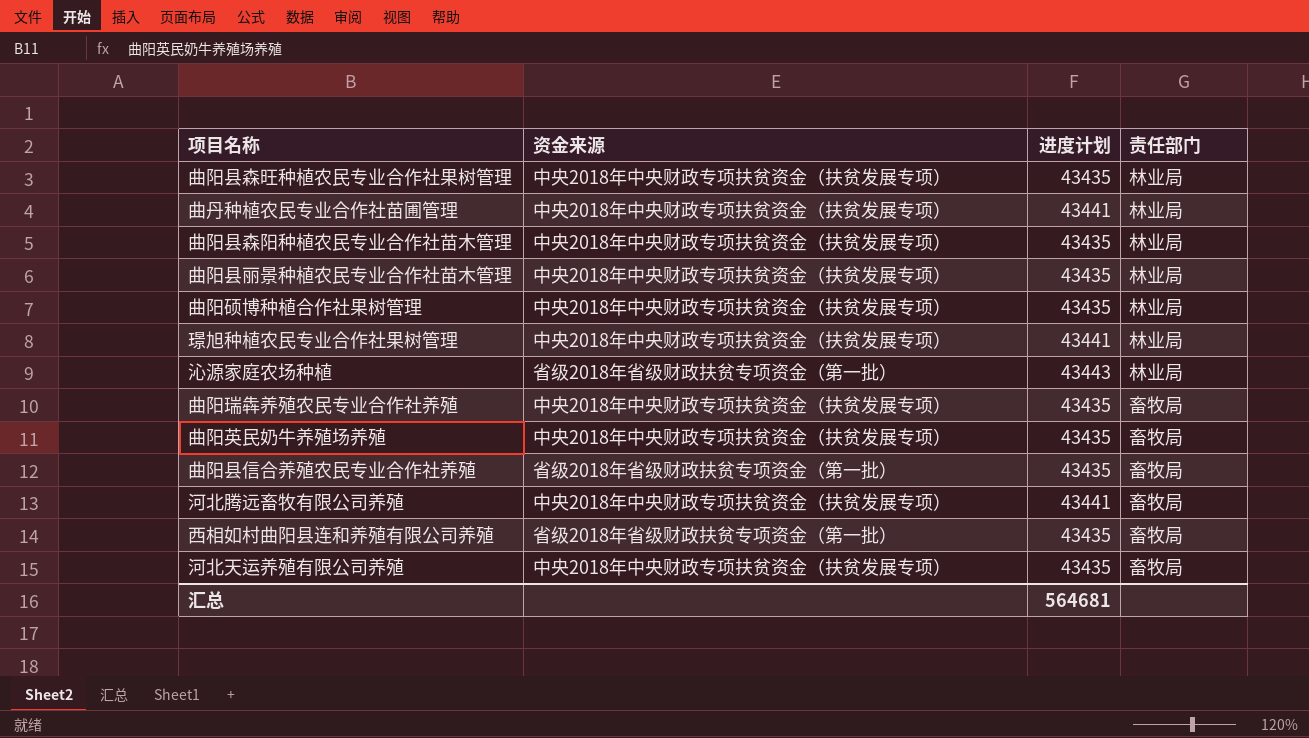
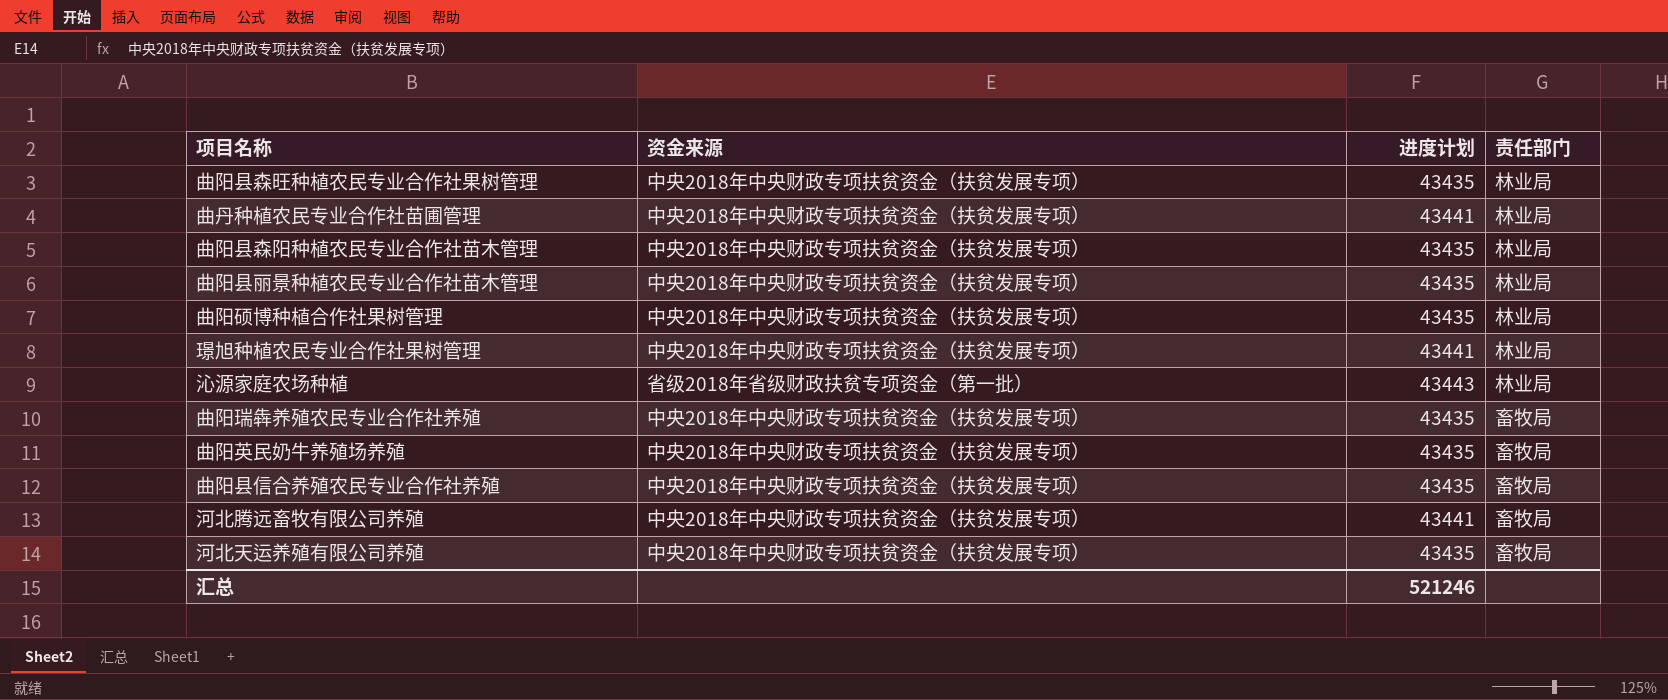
row 西相如村曲阳县连和养殖有限公司养殖: 省级2018年省级财政扶贫专项资金（第一批） | 43435 | 畜牧局 -> none
曲阳县信合养殖农民专业合作社养殖 | 资金来源: 省级2018年省级财政扶贫专项资金（第一批） -> 中央2018年中央财政专项扶贫资金（扶贫发展专项）
汇总 | 进度计划: 564681 -> 521246

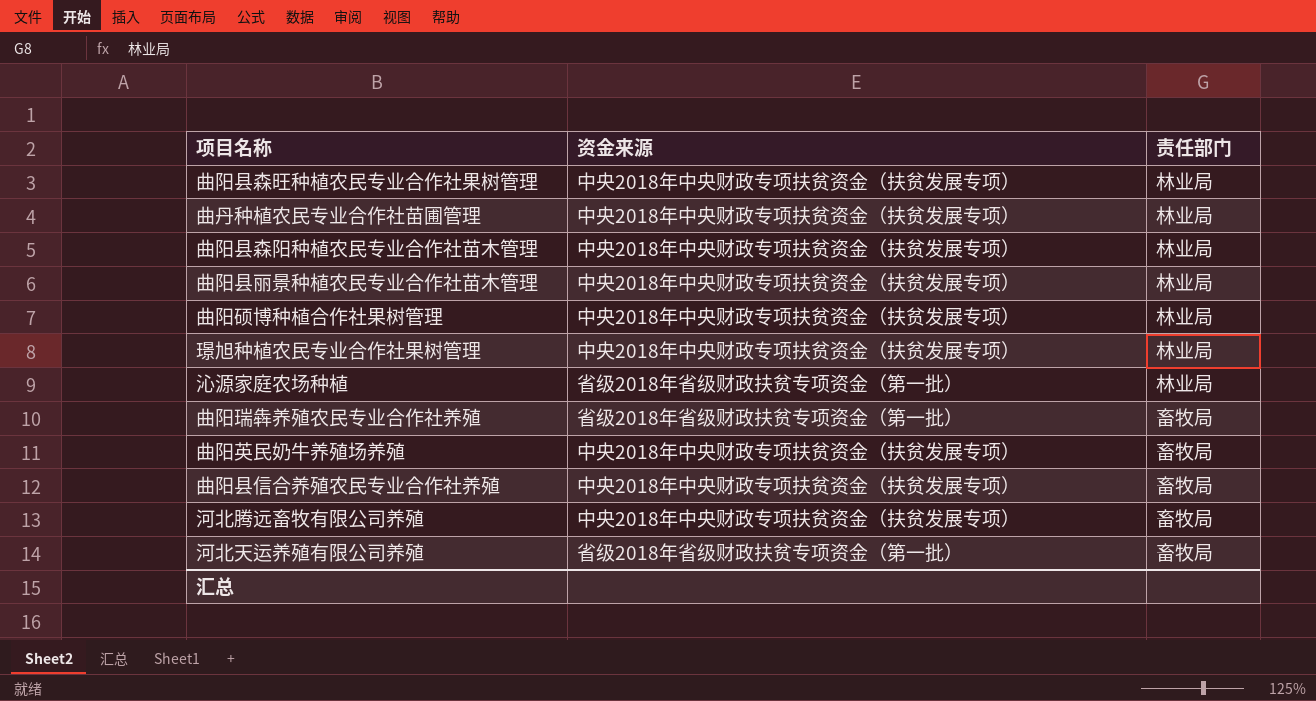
column 进度计划 | position: 3 -> none
曲阳瑞犇养殖农民专业合作社养殖 | 资金来源: 中央2018年中央财政专项扶贫资金（扶贫发展专项） -> 省级2018年省级财政扶贫专项资金（第一批）
河北天运养殖有限公司养殖 | 资金来源: 中央2018年中央财政专项扶贫资金（扶贫发展专项） -> 省级2018年省级财政扶贫专项资金（第一批）

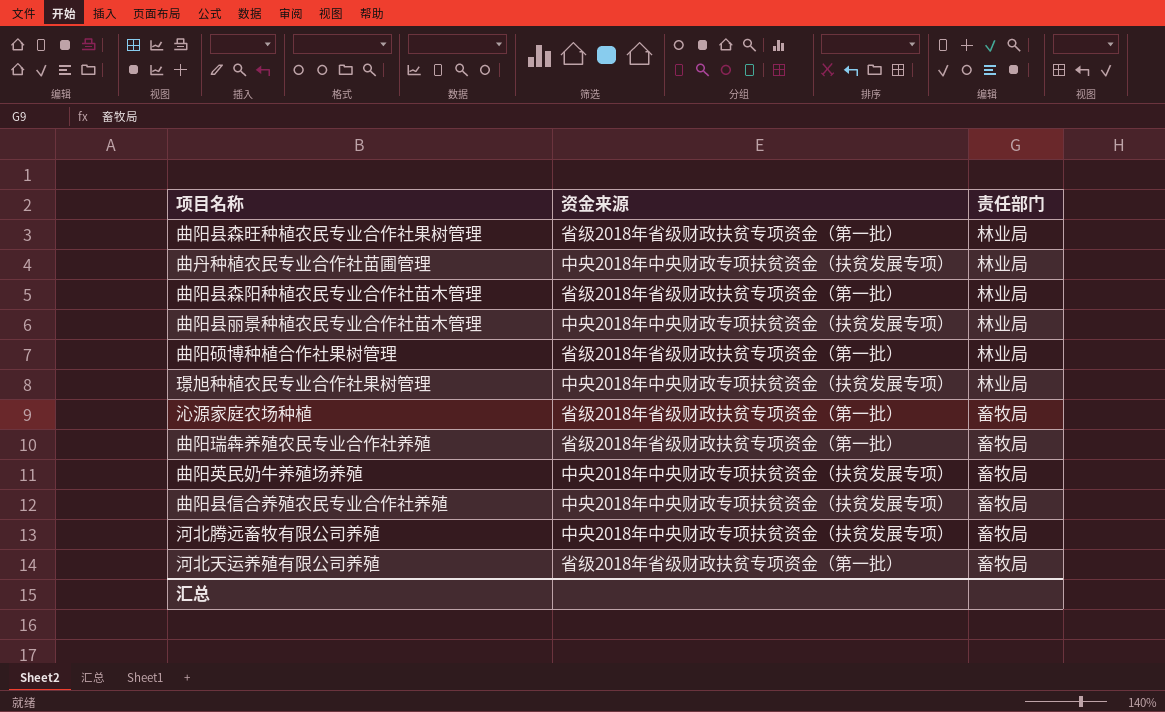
曲阳县森旺种植农民专业合作社果树管理 | 资金来源: 中央2018年中央财政专项扶贫资金（扶贫发展专项） -> 省级2018年省级财政扶贫专项资金（第一批）
曲阳县森阳种植农民专业合作社苗木管理 | 资金来源: 中央2018年中央财政专项扶贫资金（扶贫发展专项） -> 省级2018年省级财政扶贫专项资金（第一批）
曲阳硕博种植合作社果树管理 | 资金来源: 中央2018年中央财政专项扶贫资金（扶贫发展专项） -> 省级2018年省级财政扶贫专项资金（第一批）
沁源家庭农场种植 | 责任部门: 林业局 -> 畜牧局

